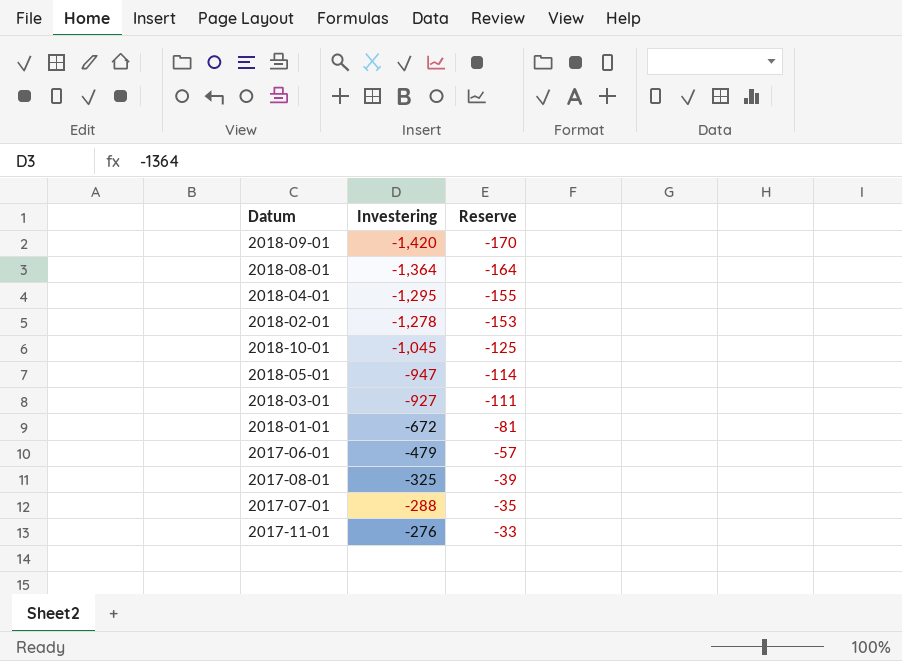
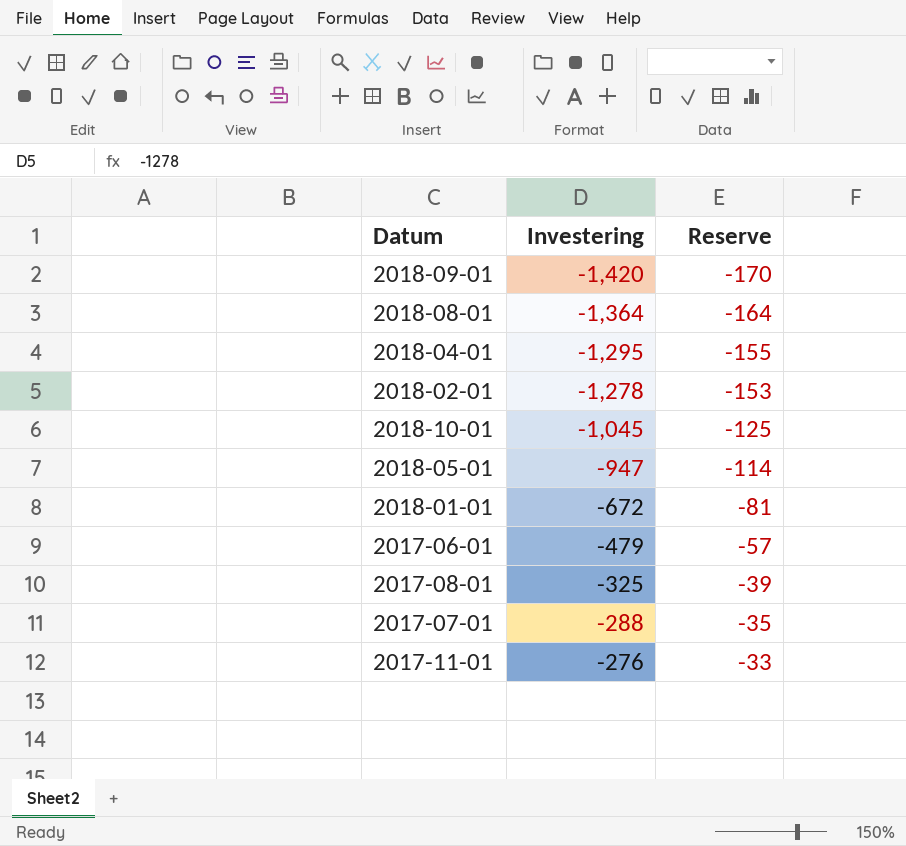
row 2018-03-01: -927 | -111 -> none

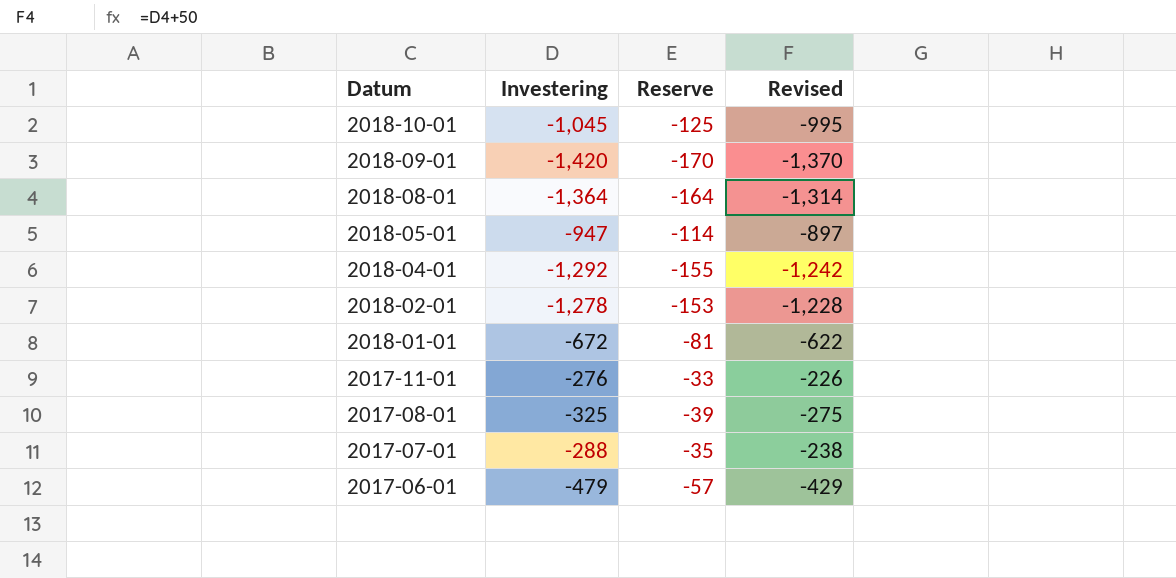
row order: Investering ascending -> Datum descending
column Revised | formula: none -> [Investering] + 50
2018-04-01 | Investering: -1,295 -> -1,292

